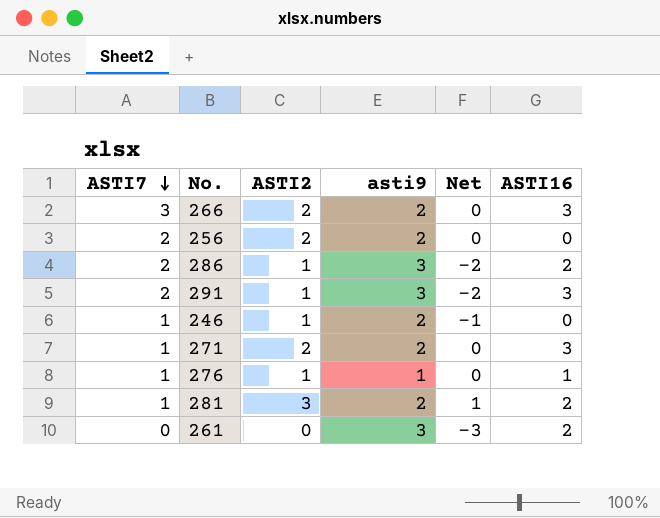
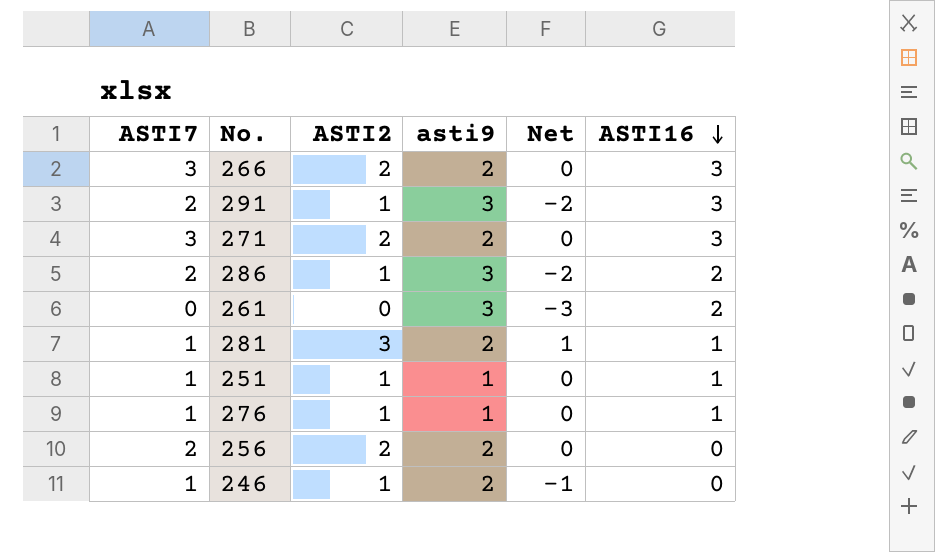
row order: ASTI7 descending -> ASTI16 descending
271 | ASTI7: 1 -> 3
281 | ASTI16: 2 -> 1
row 251: none -> 1 | 1 | 1 | 0 | 1

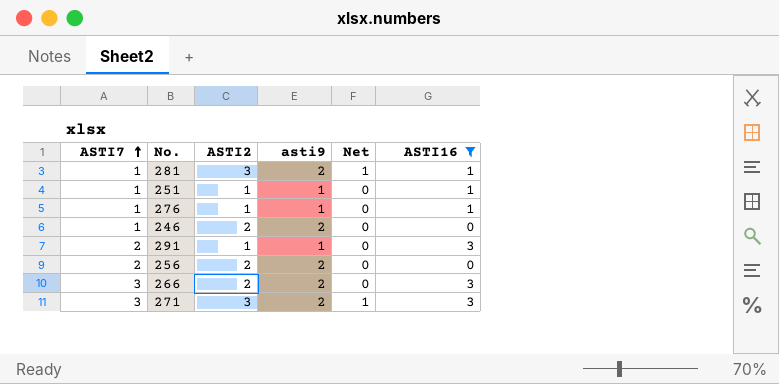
filter: none -> ASTI16 != 2
row order: ASTI16 descending -> ASTI7 ascending
246 | ASTI2: 1 -> 2
246 | Net: -1 -> 0
291 | asti9: 3 -> 1
291 | Net: -2 -> 0
271 | ASTI2: 2 -> 3
271 | Net: 0 -> 1

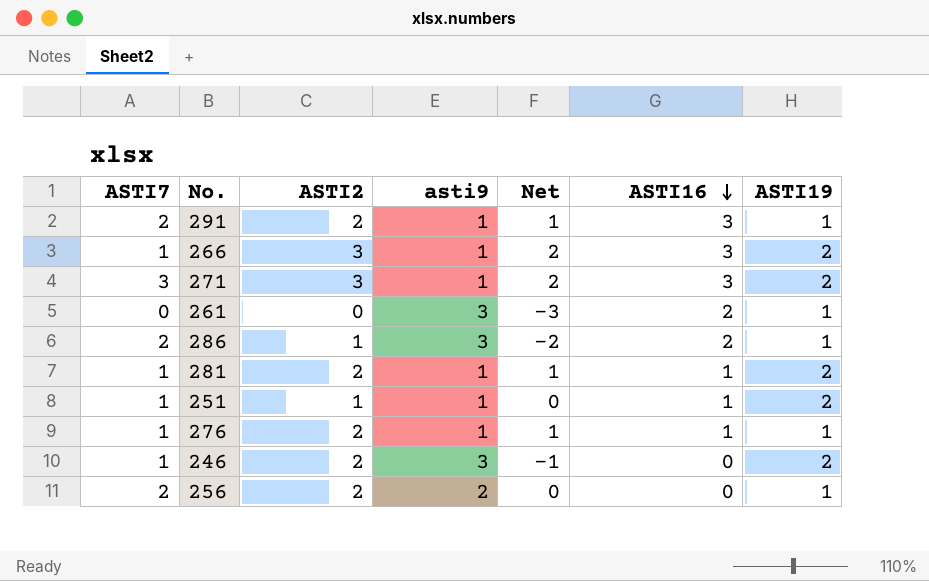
filter: ASTI16 != 2 -> none
row order: ASTI7 ascending -> ASTI16 descending
column ASTI19 | position: none -> 7
291 | ASTI2: 1 -> 2
291 | Net: 0 -> 1
266 | ASTI7: 3 -> 1
266 | ASTI2: 2 -> 3
266 | asti9: 2 -> 1
266 | Net: 0 -> 2
271 | asti9: 2 -> 1
271 | Net: 1 -> 2
281 | ASTI2: 3 -> 2
281 | asti9: 2 -> 1
276 | ASTI2: 1 -> 2
276 | Net: 0 -> 1
246 | asti9: 2 -> 3
246 | Net: 0 -> -1

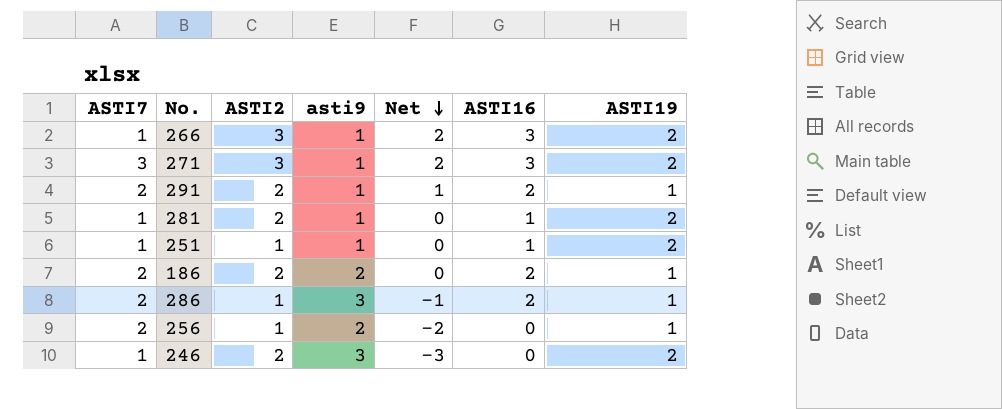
row order: ASTI16 descending -> Net descending
column Net | formula: [ASTI2] - [asti9] -> [ASTI16] - [asti9]
row 261: 0 | 0 | 3 | -3 | 2 | 1 -> none
row 276: 1 | 2 | 1 | 1 | 1 | 1 -> none
291 | ASTI16: 3 -> 2
row 186: none -> 2 | 2 | 2 | 0 | 2 | 1
256 | ASTI2: 2 -> 1

